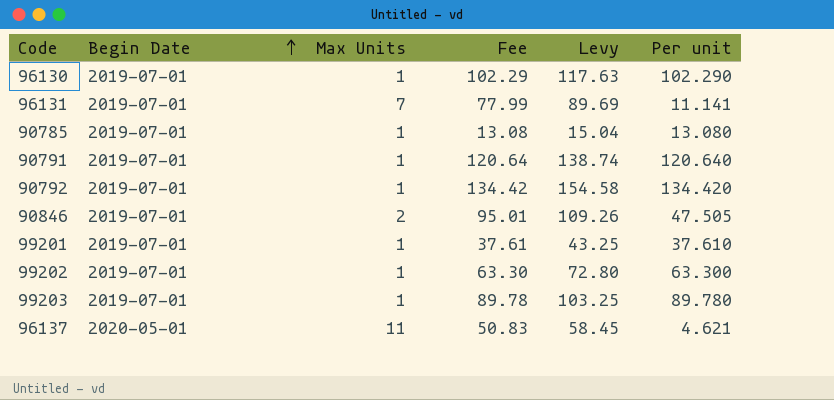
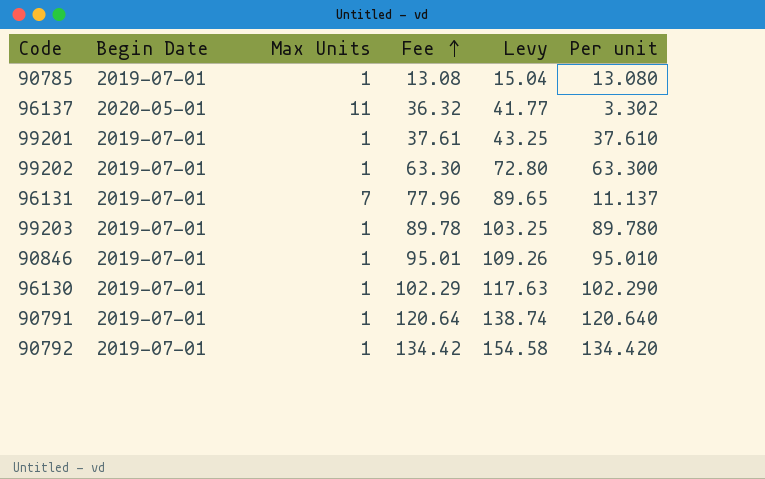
row order: Begin Date ascending -> Fee ascending
96137 | Fee: 50.83 -> 36.32
96137 | Levy: 58.45 -> 41.77
96137 | Per unit: 4.621 -> 3.302
96131 | Fee: 77.99 -> 77.96
96131 | Levy: 89.69 -> 89.65
96131 | Per unit: 11.141 -> 11.137
90846 | Max Units: 2 -> 1
90846 | Per unit: 47.505 -> 95.010

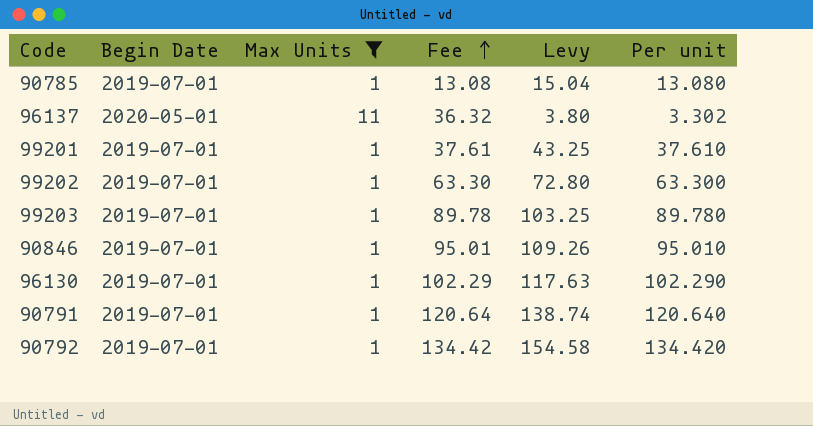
filter: none -> Max Units != 7
column Levy | formula: [Fee] * 1.15 -> [Per unit] * 1.15

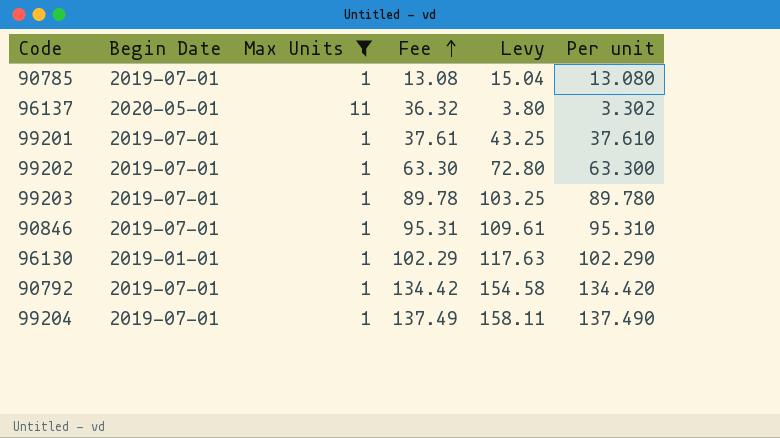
row 90791: 2019-07-01 | 1 | 120.64 | 138.74 | 120.640 -> none
90846 | Fee: 95.01 -> 95.31
90846 | Levy: 109.26 -> 109.61
90846 | Per unit: 95.010 -> 95.310
96130 | Begin Date: 2019-07-01 -> 2019-01-01
row 99204: none -> 2019-07-01 | 1 | 137.49 | 158.11 | 137.490

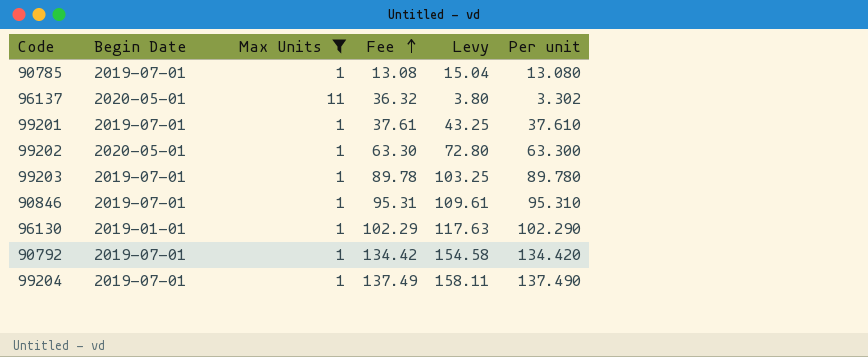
99202 | Begin Date: 2019-07-01 -> 2020-05-01

